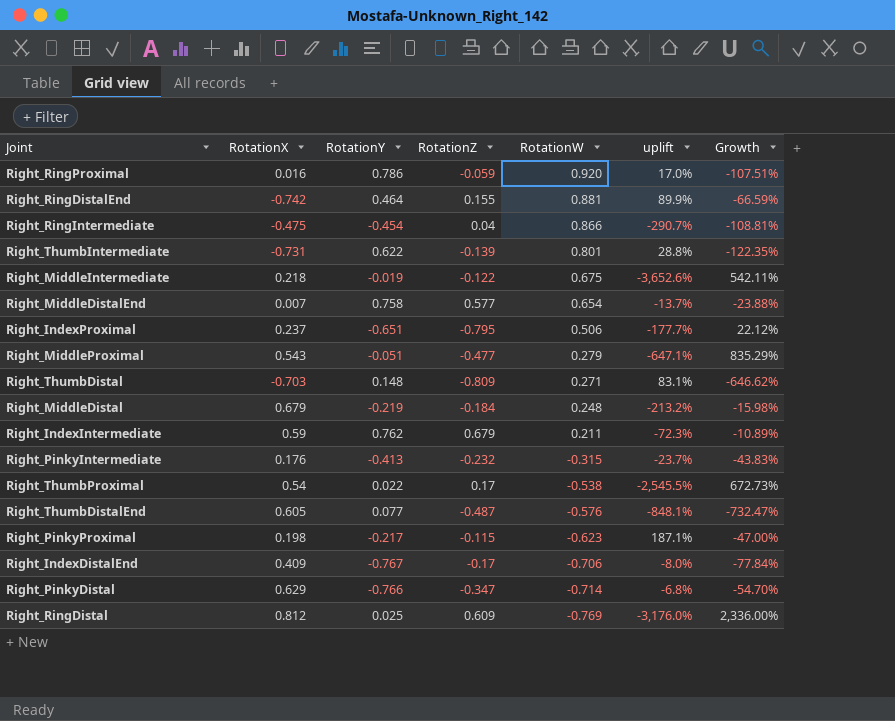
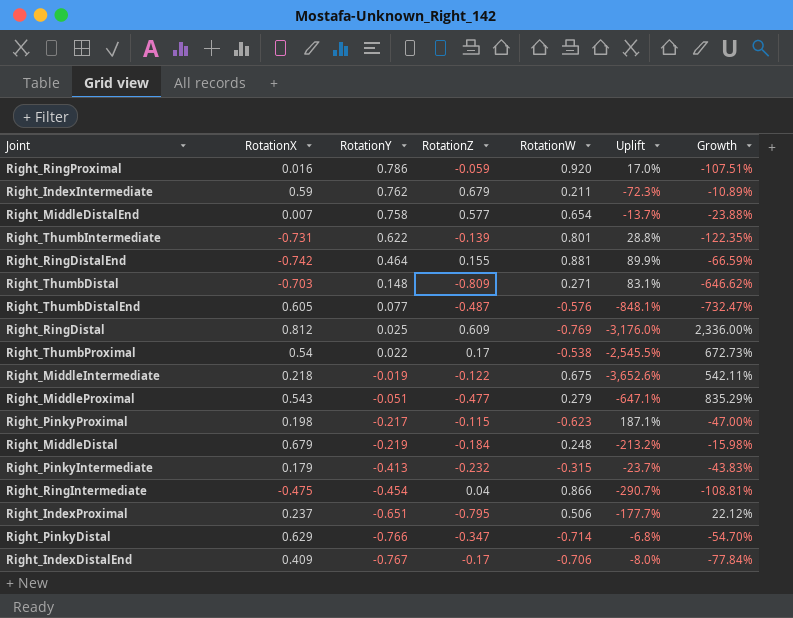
row order: RotationW descending -> RotationY descending
column name: uplift -> Uplift
Right_PinkyIntermediate | RotationX: 0.176 -> 0.179

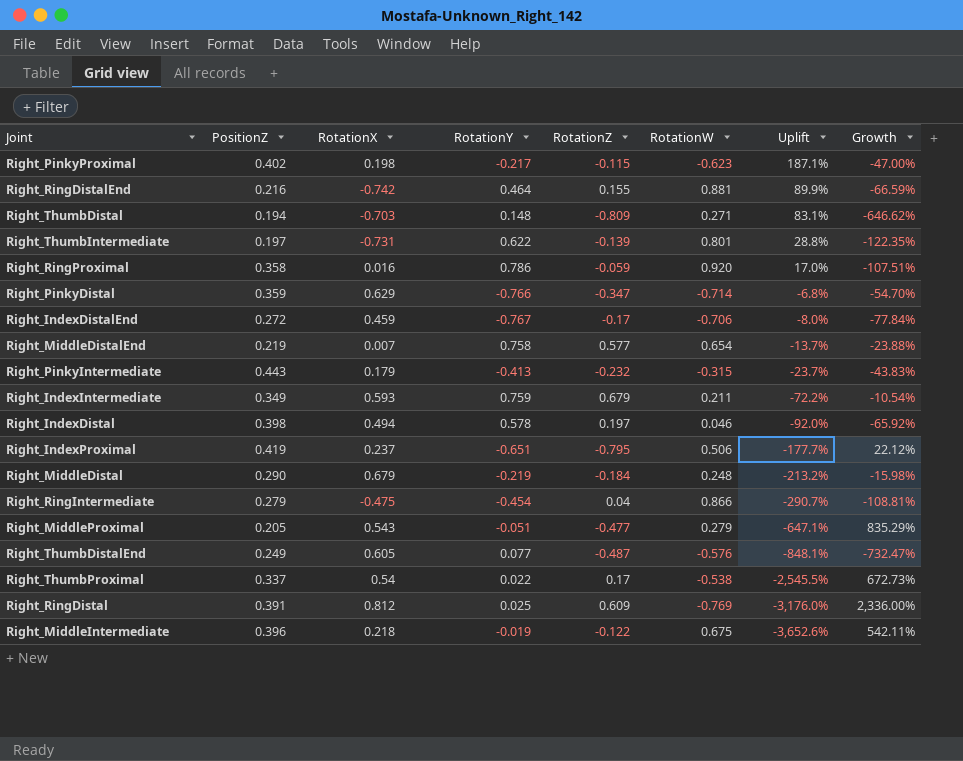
row order: RotationY descending -> Uplift descending
column PositionZ | position: none -> 2
Right_IndexDistalEnd | RotationX: 0.409 -> 0.459
Right_IndexIntermediate | RotationX: 0.59 -> 0.593
Right_IndexIntermediate | RotationY: 0.762 -> 0.759
Right_IndexIntermediate | Uplift: -72.3% -> -72.2%
Right_IndexIntermediate | Growth: -10.89% -> -10.54%
row Right_IndexDistal: none -> 0.398 | 0.494 | 0.578 | 0.197 | 0.046 | -92.0% | -65.92%

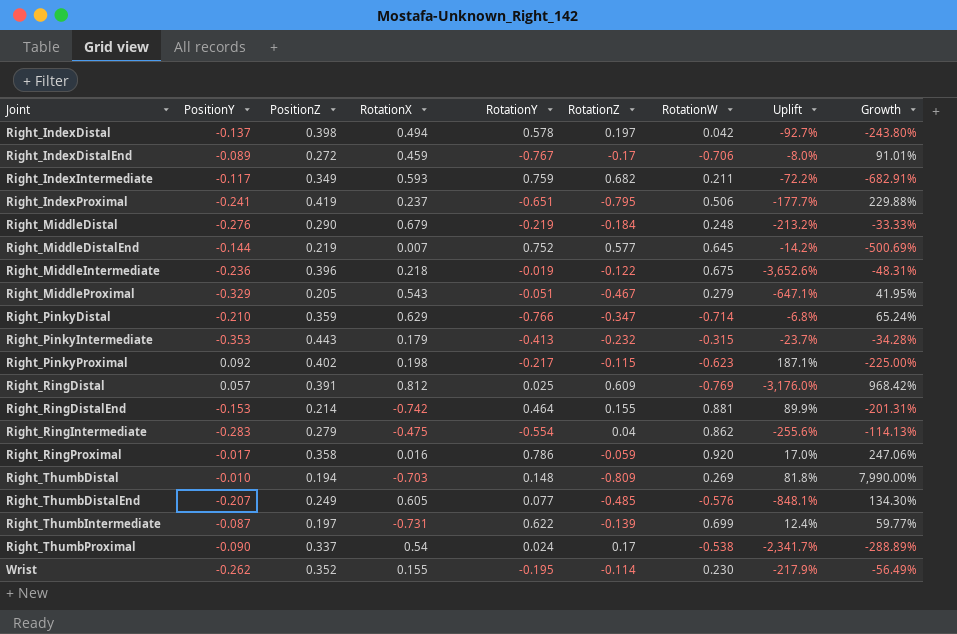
row order: Uplift descending -> Joint ascending
column PositionY | position: none -> 2
column Growth | formula: ([RotationZ] - [RotationY]) / [RotationY] -> ([RotationZ] - [PositionY]) / [PositionY]
Right_IndexDistal | RotationW: 0.046 -> 0.042
Right_IndexDistal | Uplift: -92.0% -> -92.7%
Right_IndexIntermediate | RotationZ: 0.679 -> 0.682
Right_MiddleDistalEnd | RotationY: 0.758 -> 0.752
Right_MiddleDistalEnd | RotationW: 0.654 -> 0.645
Right_MiddleDistalEnd | Uplift: -13.7% -> -14.2%
Right_MiddleProximal | RotationZ: -0.477 -> -0.467
Right_RingDistalEnd | PositionZ: 0.216 -> 0.214
Right_RingIntermediate | RotationY: -0.454 -> -0.554
Right_RingIntermediate | RotationW: 0.866 -> 0.862
Right_RingIntermediate | Uplift: -290.7% -> -255.6%
Right_ThumbDistal | RotationW: 0.271 -> 0.269
Right_ThumbDistal | Uplift: 83.1% -> 81.8%
Right_ThumbDistalEnd | RotationZ: -0.487 -> -0.485
Right_ThumbIntermediate | RotationW: 0.801 -> 0.699
Right_ThumbIntermediate | Uplift: 28.8% -> 12.4%
Right_ThumbProximal | RotationY: 0.022 -> 0.024
Right_ThumbProximal | Uplift: -2,545.5% -> -2,341.7%
row Wrist: none -> -0.262 | 0.352 | 0.155 | -0.195 | -0.114 | 0.230 | -217.9% | -56.49%

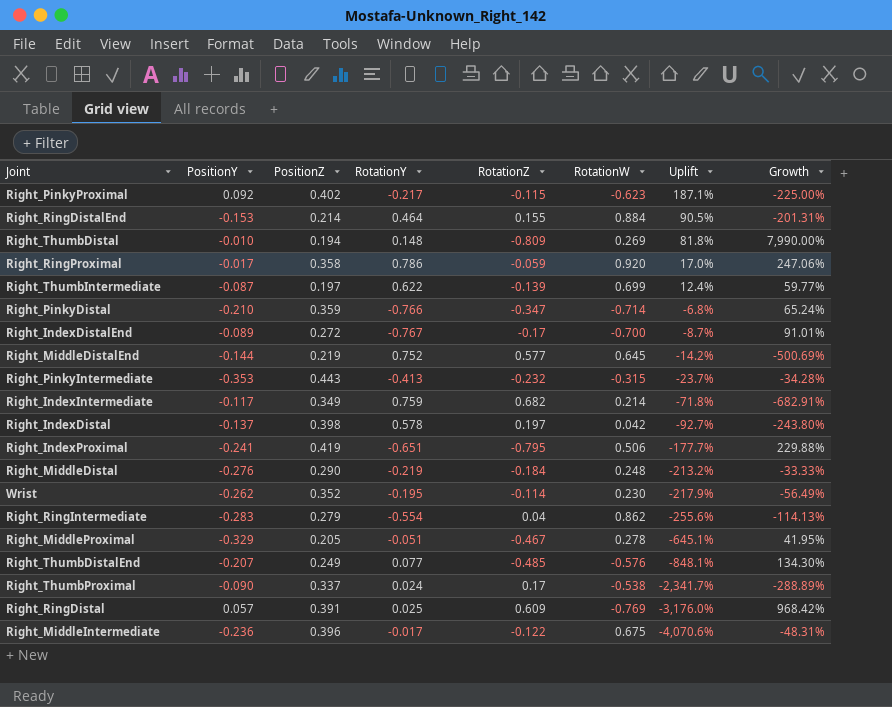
row order: Joint ascending -> Uplift descending
column RotationX | position: 4 -> none
Right_RingDistalEnd | RotationW: 0.881 -> 0.884
Right_RingDistalEnd | Uplift: 89.9% -> 90.5%
Right_IndexDistalEnd | RotationW: -0.706 -> -0.700
Right_IndexDistalEnd | Uplift: -8.0% -> -8.7%
Right_IndexIntermediate | RotationW: 0.211 -> 0.214
Right_IndexIntermediate | Uplift: -72.2% -> -71.8%
Right_MiddleProximal | RotationW: 0.279 -> 0.278
Right_MiddleProximal | Uplift: -647.1% -> -645.1%
Right_MiddleIntermediate | RotationY: -0.019 -> -0.017
Right_MiddleIntermediate | Uplift: -3,652.6% -> -4,070.6%

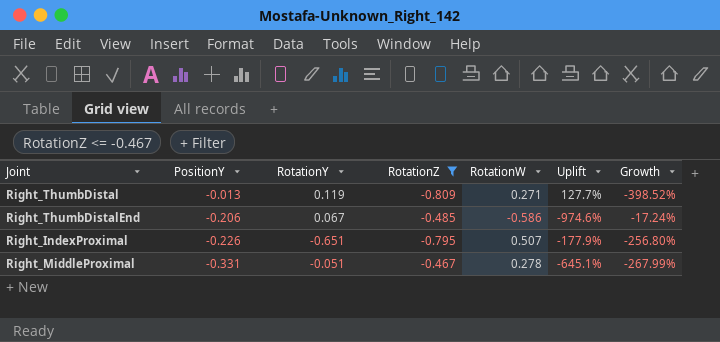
filter: none -> RotationZ <= -0.467
row order: Uplift descending -> PositionY descending
column PositionZ | position: 3 -> none
column Growth | formula: ([RotationZ] - [PositionY]) / [PositionY] -> ([RotationZ] - [RotationW]) / [RotationW]
Right_ThumbDistal | PositionY: -0.010 -> -0.013
Right_ThumbDistal | RotationY: 0.148 -> 0.119
Right_ThumbDistal | RotationW: 0.269 -> 0.271
Right_ThumbDistal | Uplift: 81.8% -> 127.7%
Right_ThumbDistalEnd | PositionY: -0.207 -> -0.206
Right_ThumbDistalEnd | RotationY: 0.077 -> 0.067
Right_ThumbDistalEnd | RotationW: -0.576 -> -0.586
Right_ThumbDistalEnd | Uplift: -848.1% -> -974.6%
Right_IndexProximal | PositionY: -0.241 -> -0.226
Right_IndexProximal | RotationW: 0.506 -> 0.507
Right_IndexProximal | Uplift: -177.7% -> -177.9%
Right_MiddleProximal | PositionY: -0.329 -> -0.331

